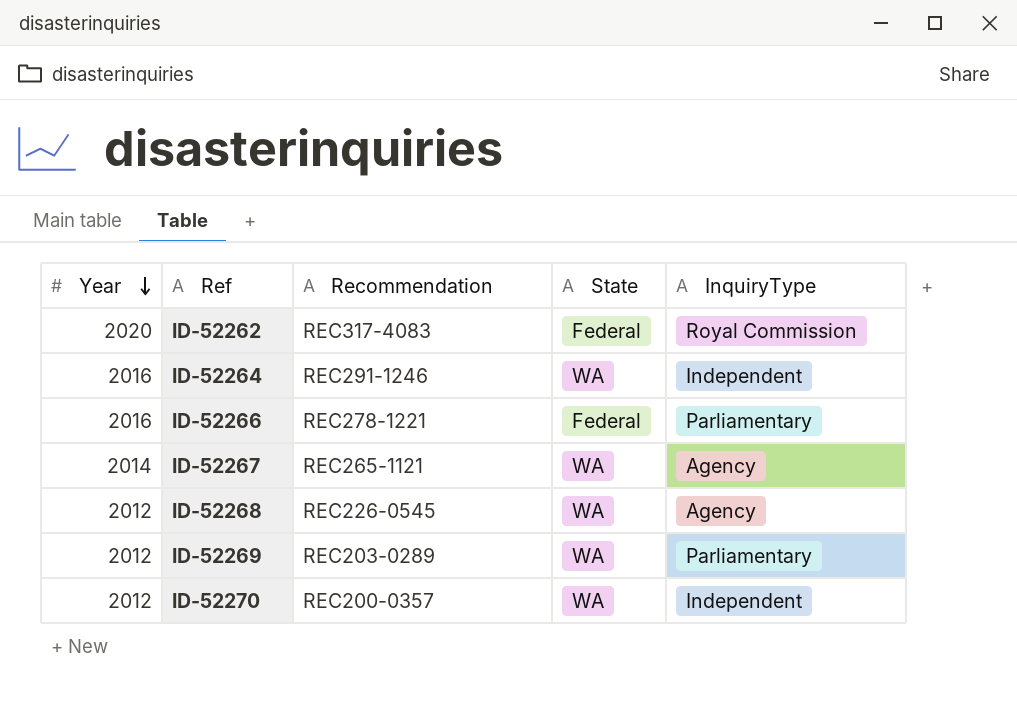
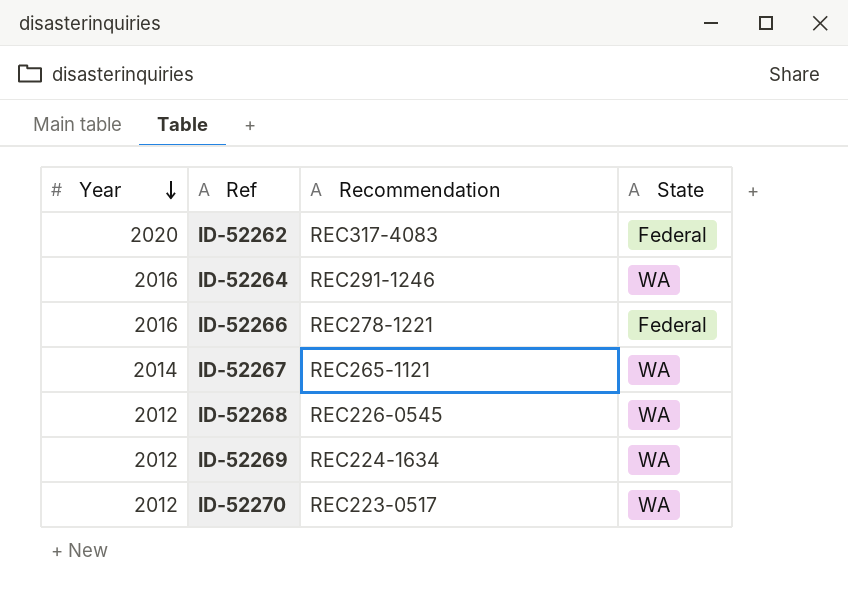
column InquiryType | position: 5 -> none
ID-52269 | Recommendation: REC203-0289 -> REC224-1634
ID-52270 | Recommendation: REC200-0357 -> REC223-0517

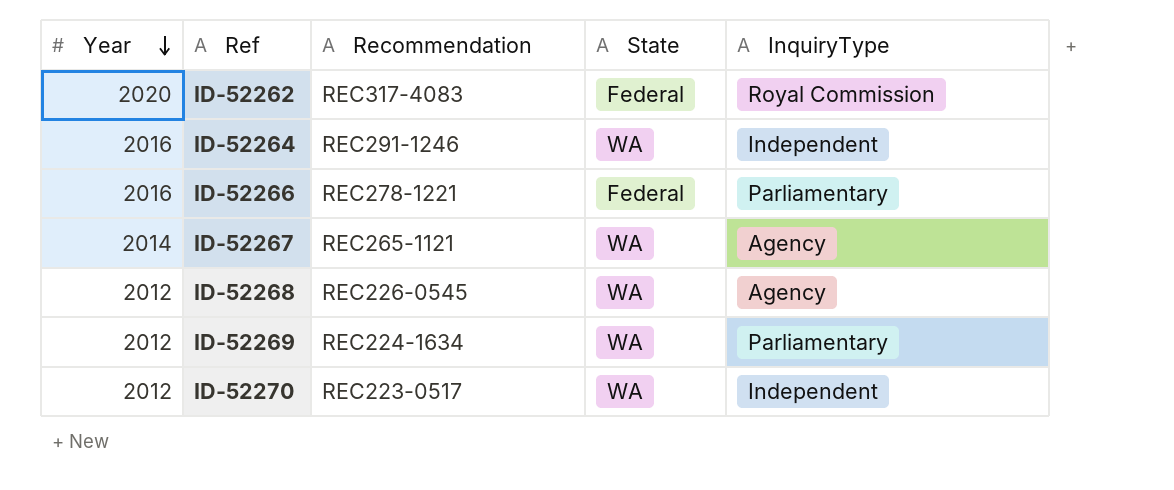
column InquiryType | position: none -> 5

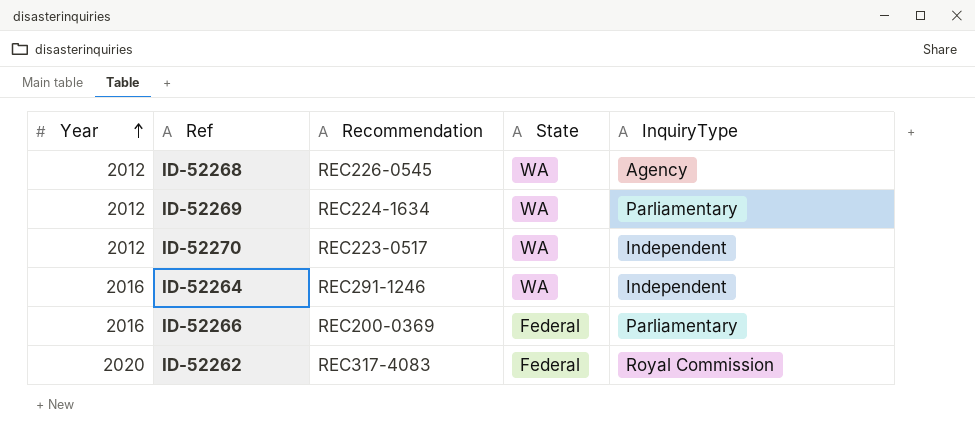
row order: Year descending -> Year ascending
row ID-52267: 2014 | REC265-1121 | WA | Agency -> none
ID-52266 | Recommendation: REC278-1221 -> REC200-0369

